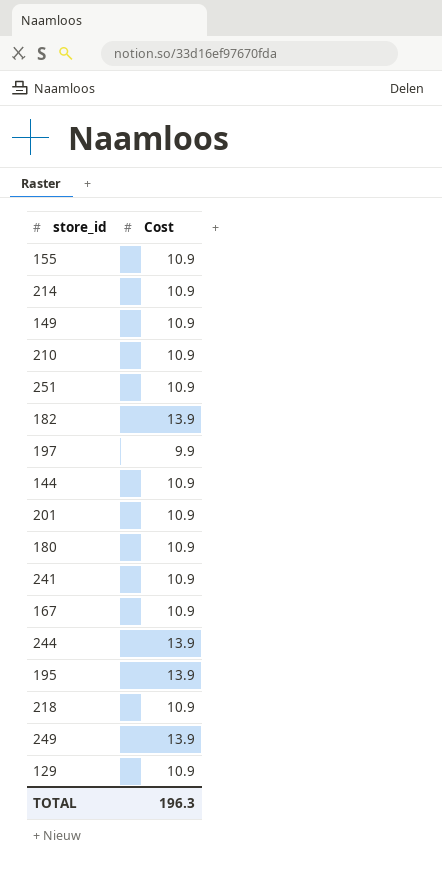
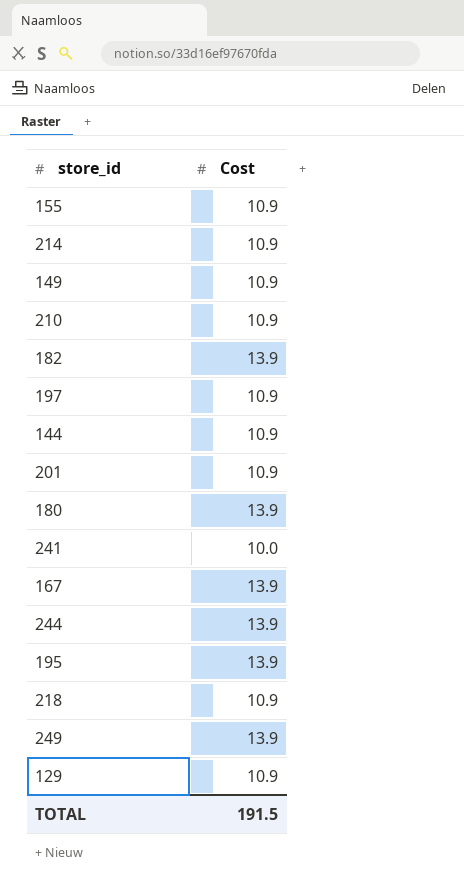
row 251: 10.9 -> none
197 | Cost: 9.9 -> 10.9
180 | Cost: 10.9 -> 13.9
241 | Cost: 10.9 -> 10.0
167 | Cost: 10.9 -> 13.9
TOTAL | Cost: 196.3 -> 191.5

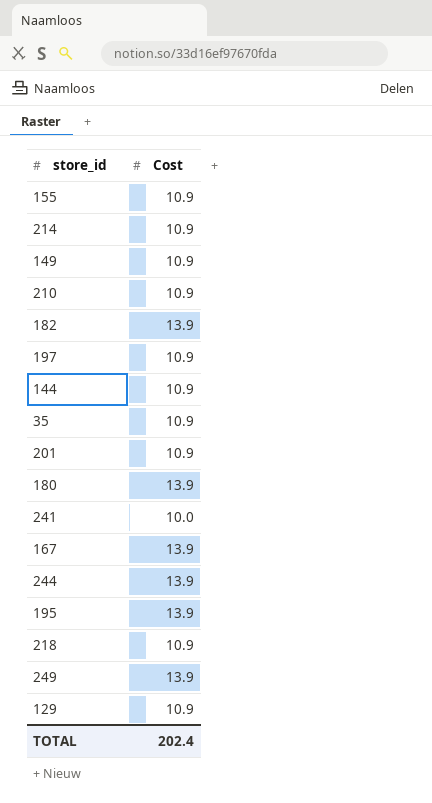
row 35: none -> 10.9
TOTAL | Cost: 191.5 -> 202.4

